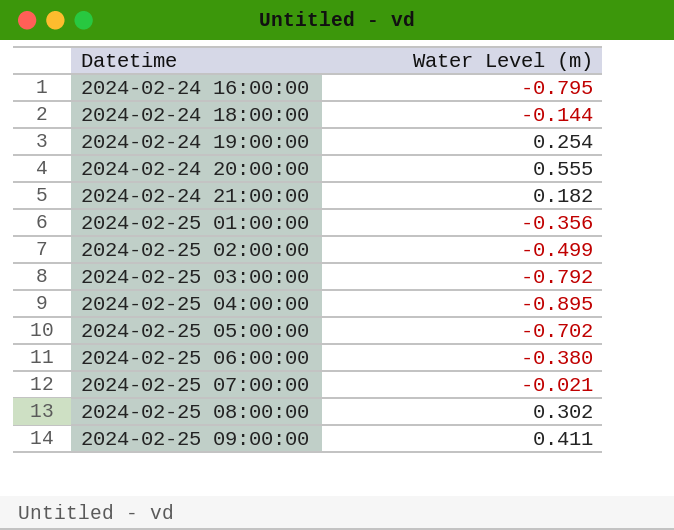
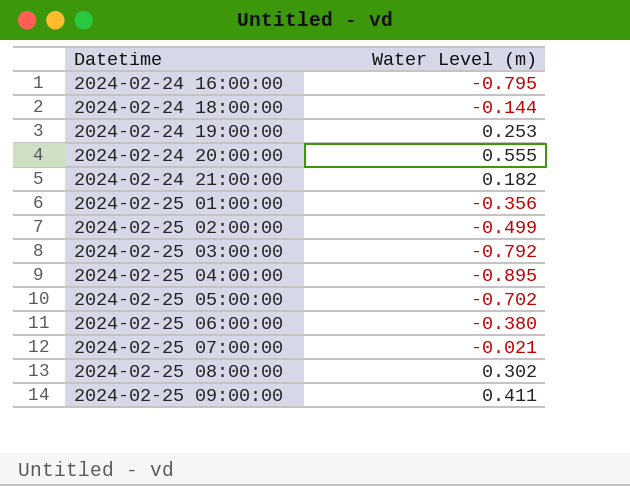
2024-02-24 19:00:00 | Water Level (m): 0.254 -> 0.253

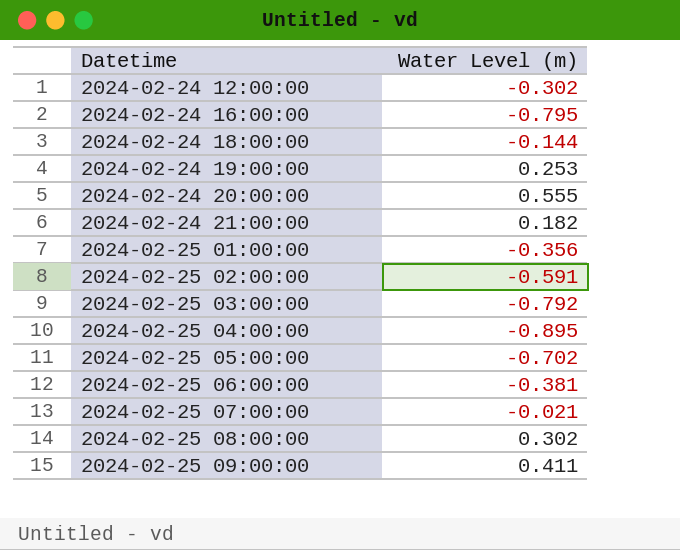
row 2024-02-24 12:00:00: none -> -0.302
2024-02-25 02:00:00 | Water Level (m): -0.499 -> -0.591
2024-02-25 06:00:00 | Water Level (m): -0.380 -> -0.381

